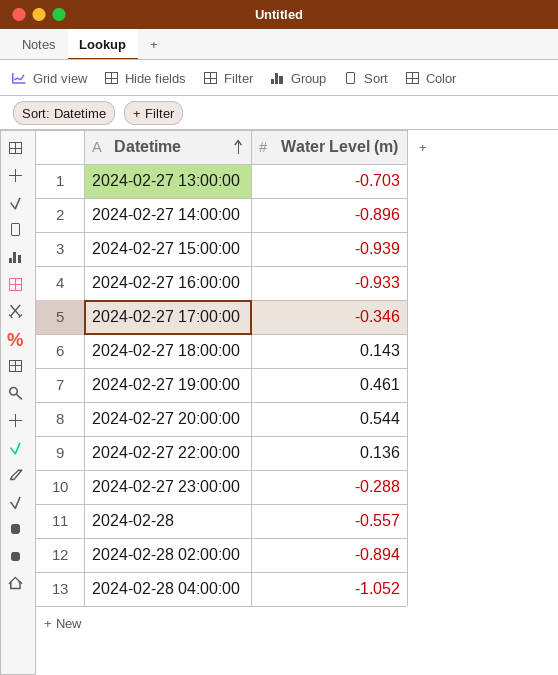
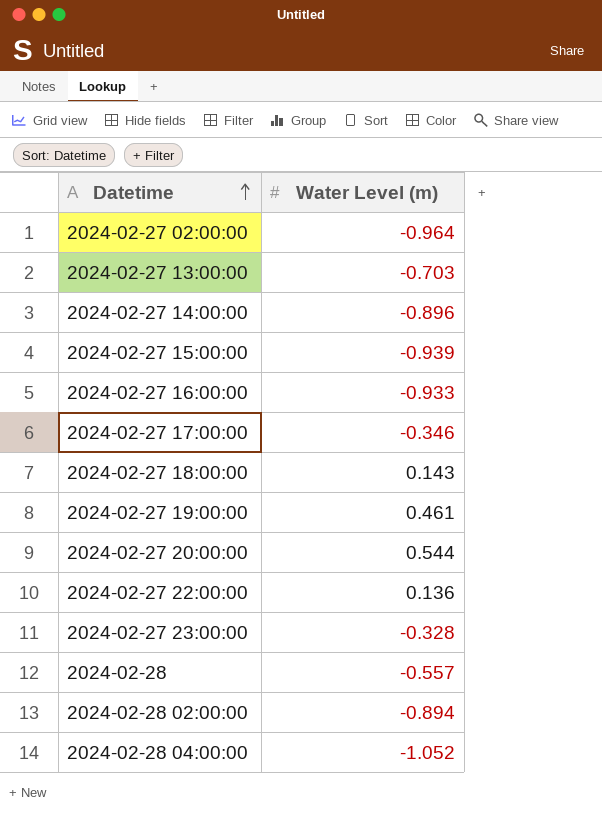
row 2024-02-27 02:00:00: none -> -0.964
2024-02-27 23:00:00 | Water Level (m): -0.288 -> -0.328

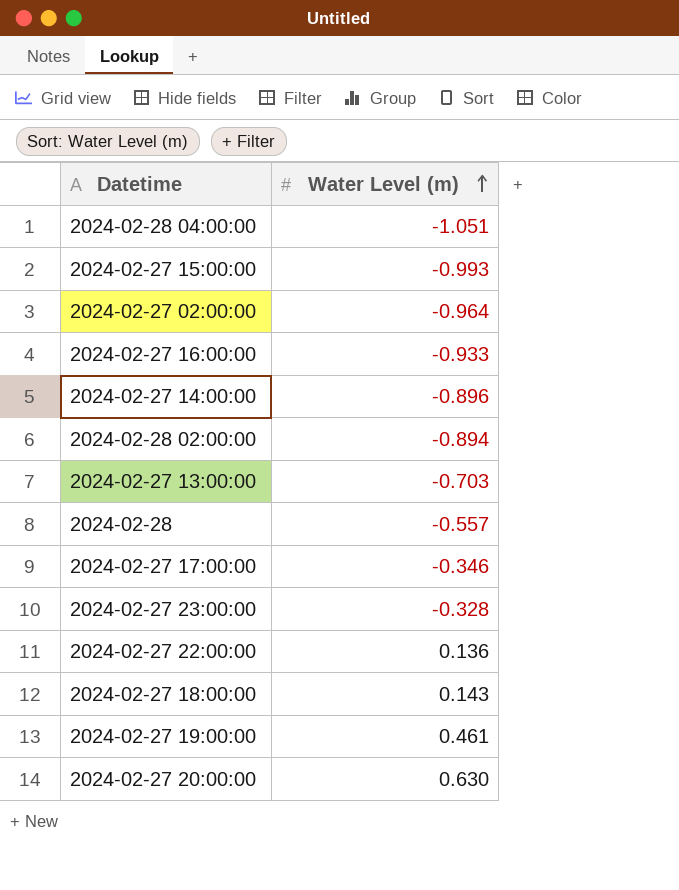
row order: Datetime ascending -> Water Level (m) ascending
2024-02-28 04:00:00 | Water Level (m): -1.052 -> -1.051
2024-02-27 15:00:00 | Water Level (m): -0.939 -> -0.993
2024-02-27 20:00:00 | Water Level (m): 0.544 -> 0.630

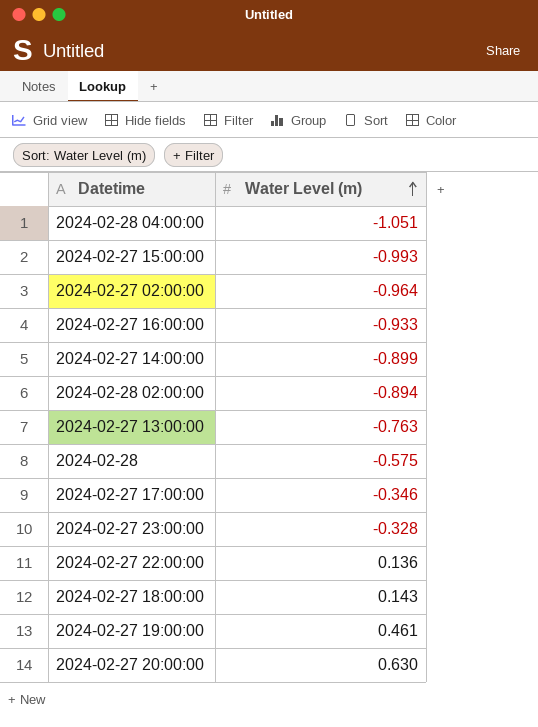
2024-02-27 14:00:00 | Water Level (m): -0.896 -> -0.899
2024-02-27 13:00:00 | Water Level (m): -0.703 -> -0.763
2024-02-28 | Water Level (m): -0.557 -> -0.575

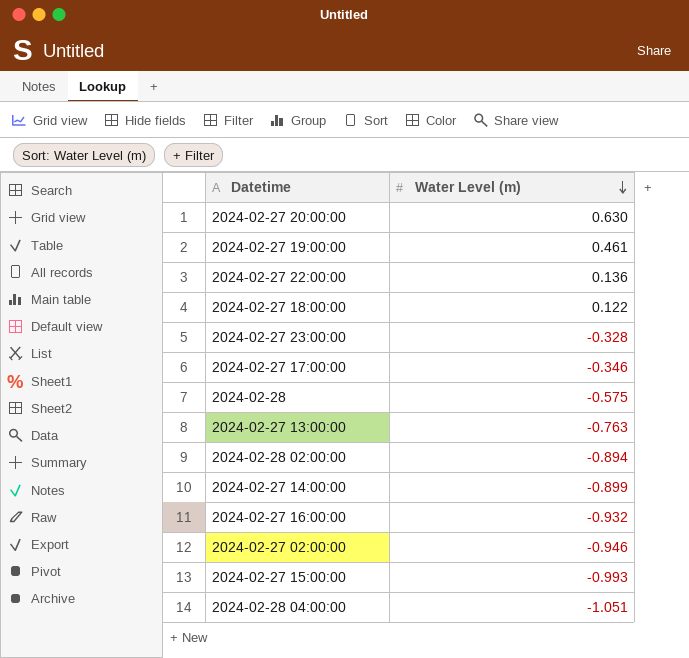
row order: Water Level (m) ascending -> Water Level (m) descending
2024-02-27 18:00:00 | Water Level (m): 0.143 -> 0.122
2024-02-27 16:00:00 | Water Level (m): -0.933 -> -0.932
2024-02-27 02:00:00 | Water Level (m): -0.964 -> -0.946

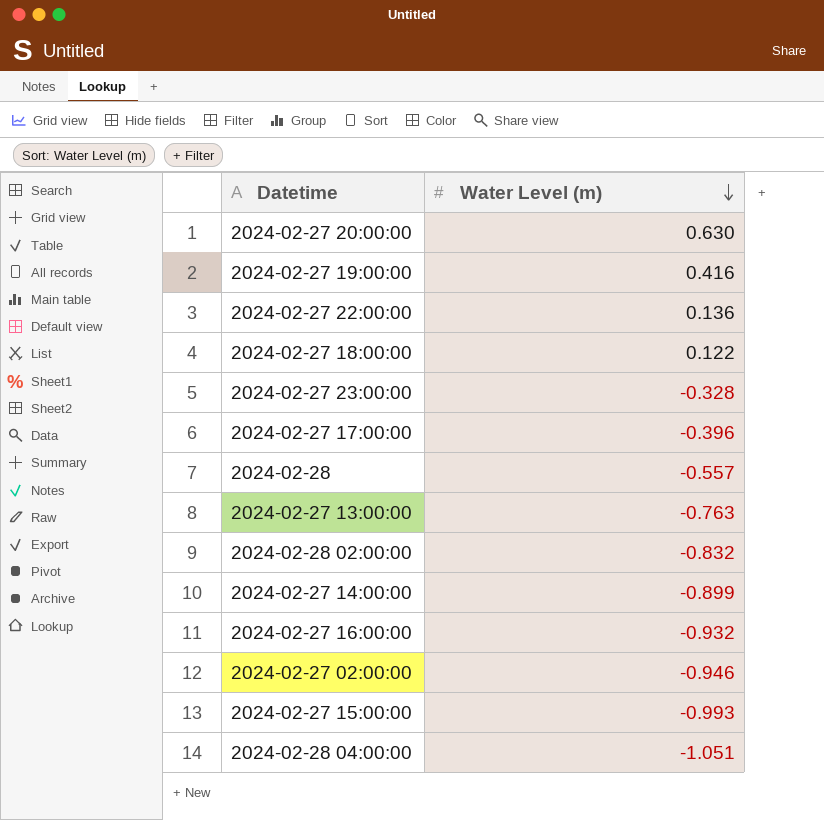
2024-02-27 19:00:00 | Water Level (m): 0.461 -> 0.416
2024-02-27 17:00:00 | Water Level (m): -0.346 -> -0.396
2024-02-28 | Water Level (m): -0.575 -> -0.557
2024-02-28 02:00:00 | Water Level (m): -0.894 -> -0.832

